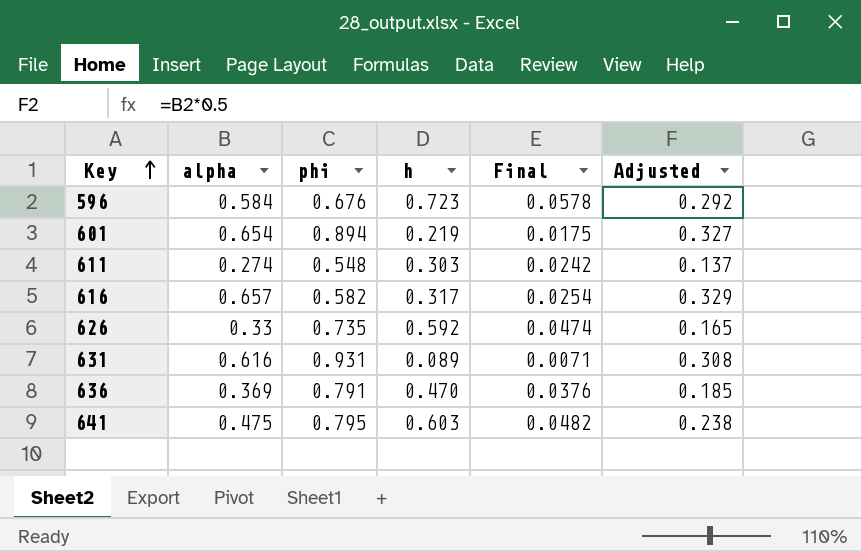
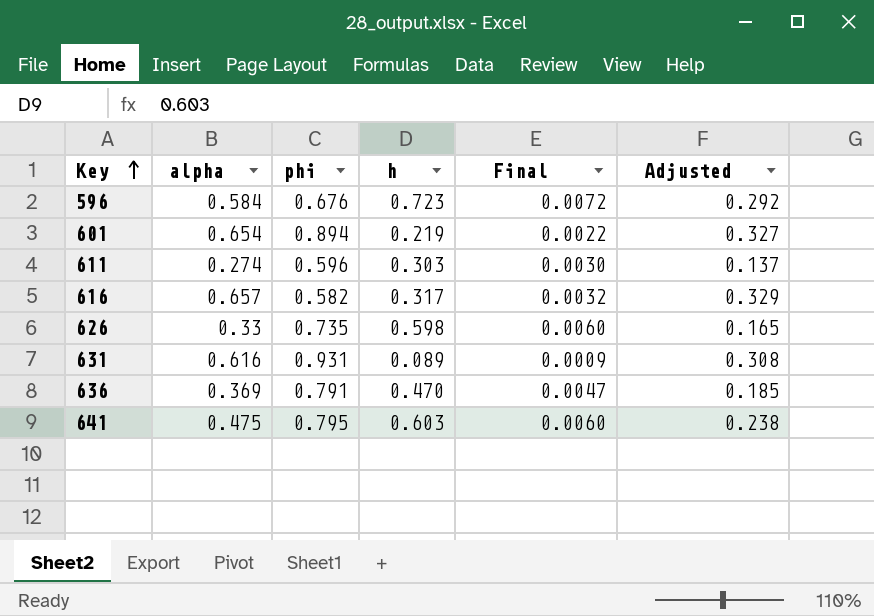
column Final | formula: [h] * 0.08 -> [h] * 0.01
611 | phi: 0.548 -> 0.596
626 | h: 0.592 -> 0.598

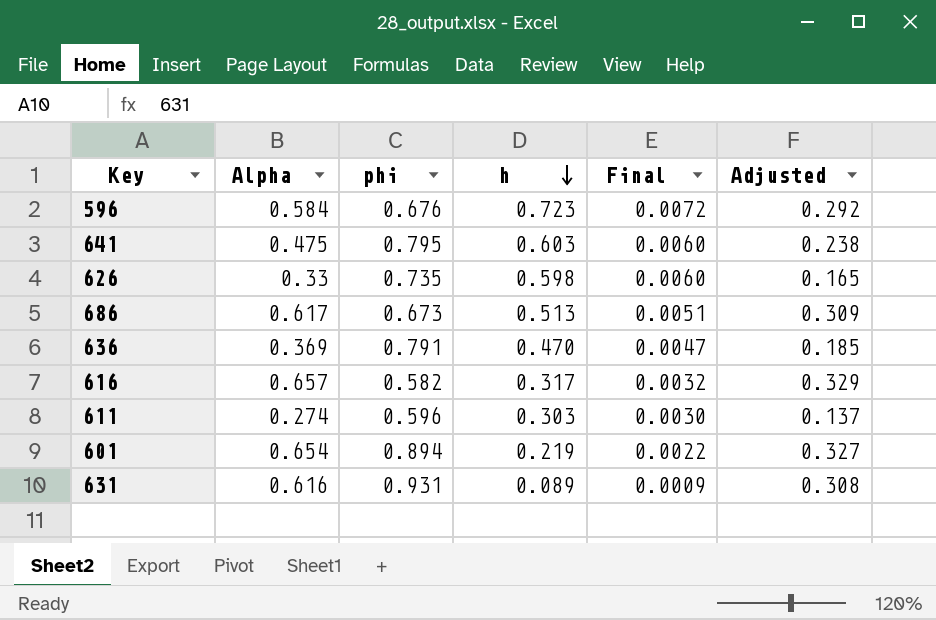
row order: Key ascending -> h descending
column name: alpha -> Alpha
row 686: none -> 0.617 | 0.673 | 0.513 | 0.0051 | 0.309

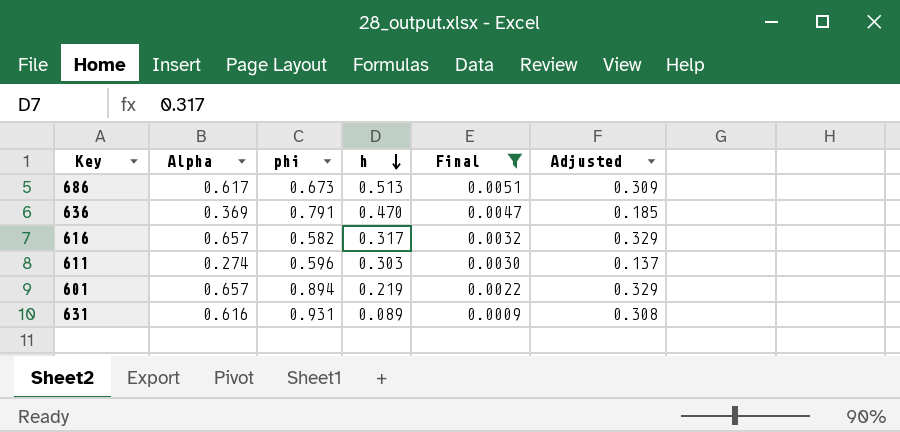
filter: none -> Final <= 0.0051
601 | Alpha: 0.654 -> 0.657
601 | Adjusted: 0.327 -> 0.329

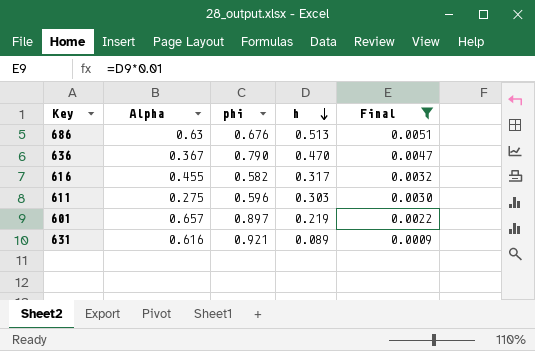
column Adjusted | formula: [Alpha] * 0.5 -> none
686 | Alpha: 0.617 -> 0.63
686 | phi: 0.673 -> 0.676
636 | Alpha: 0.369 -> 0.367
636 | phi: 0.791 -> 0.790
616 | Alpha: 0.657 -> 0.455
611 | Alpha: 0.274 -> 0.275
601 | phi: 0.894 -> 0.897
631 | phi: 0.931 -> 0.921

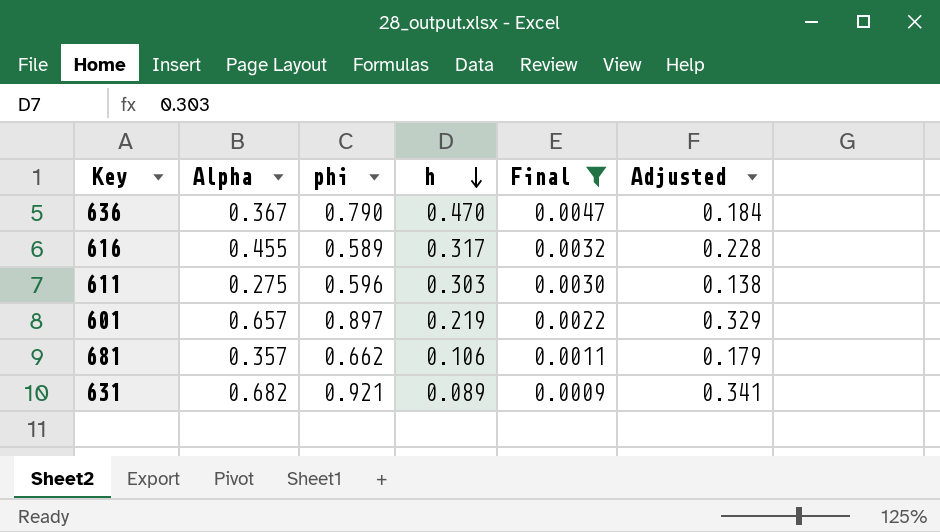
column Adjusted | formula: none -> [Alpha] * 0.5
row 686: 0.63 | 0.676 | 0.513 | 0.0051 -> none
616 | phi: 0.582 -> 0.589
row 681: none -> 0.357 | 0.662 | 0.106 | 0.0011 | 0.179
631 | Alpha: 0.616 -> 0.682

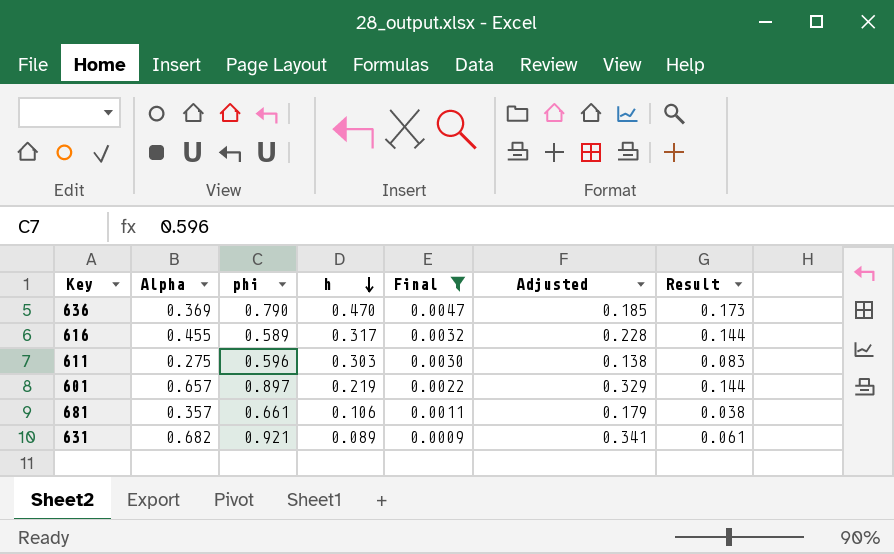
column Result | formula: none -> [Alpha] * [h]
636 | Alpha: 0.367 -> 0.369
636 | Adjusted: 0.184 -> 0.185
681 | phi: 0.662 -> 0.661

